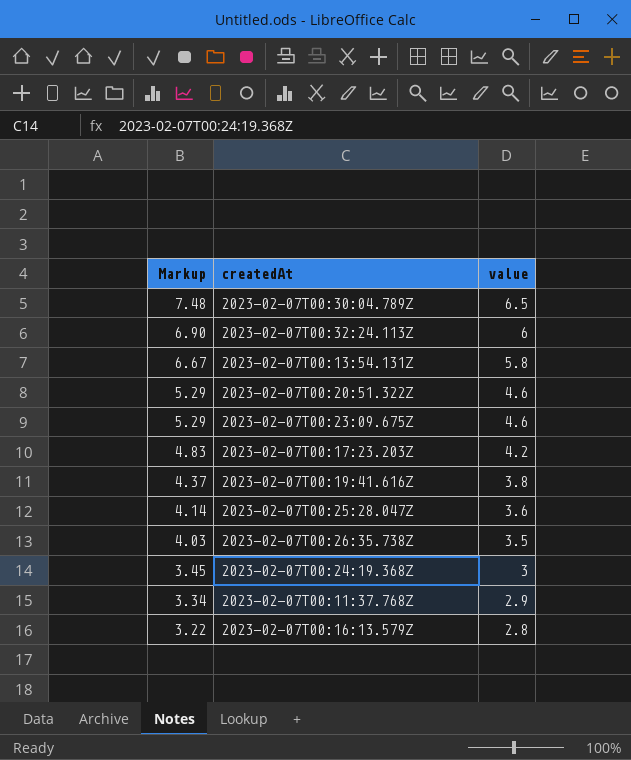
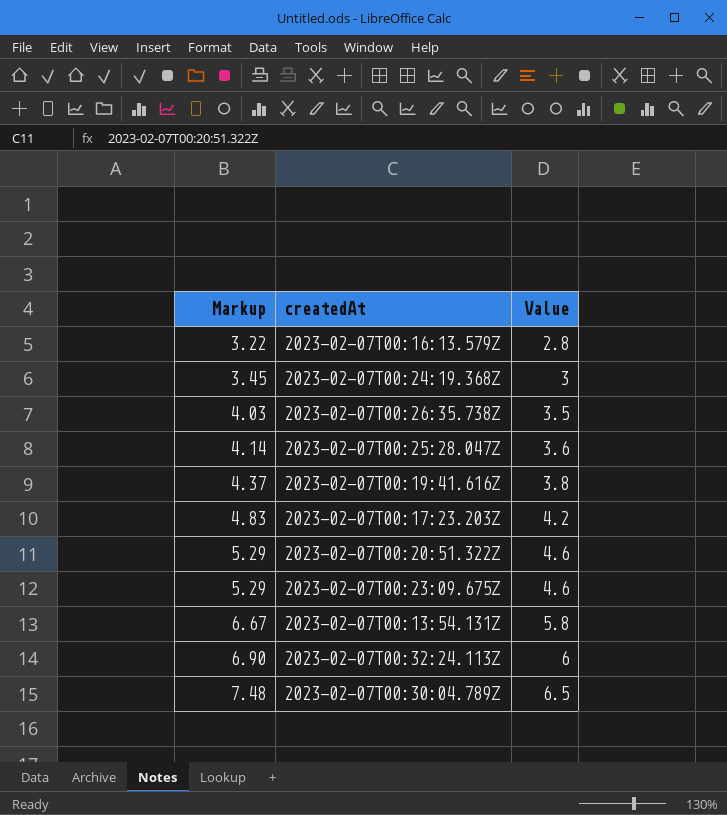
row order: Markup descending -> Markup ascending
column name: value -> Value
row 2023-02-07T00:11:37.768Z: 3.34 | 2.9 -> none

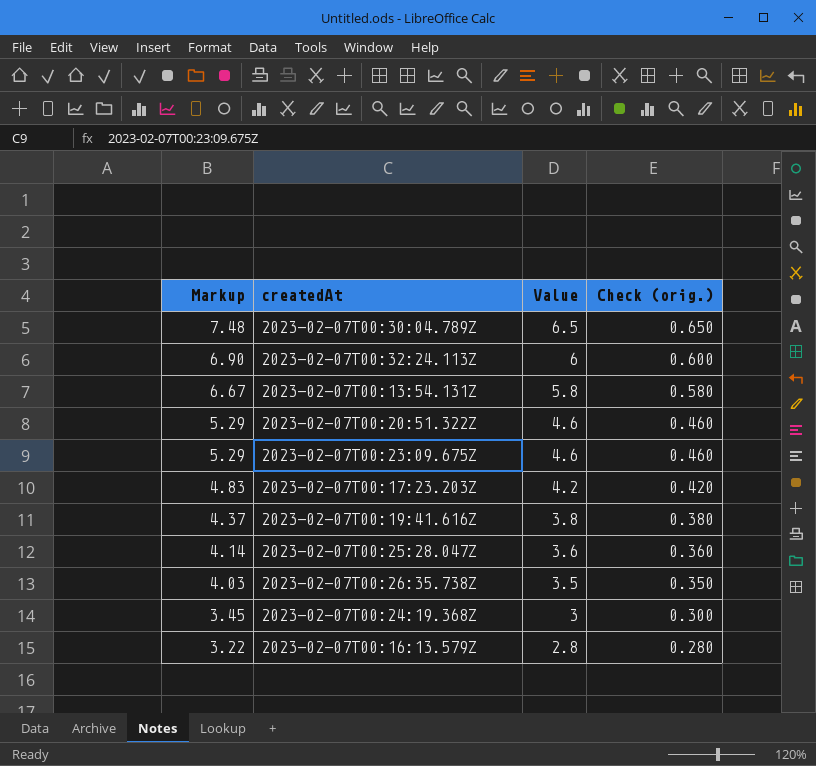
row order: Markup ascending -> Markup descending
column Check (orig.) | formula: none -> [Value] * 0.1

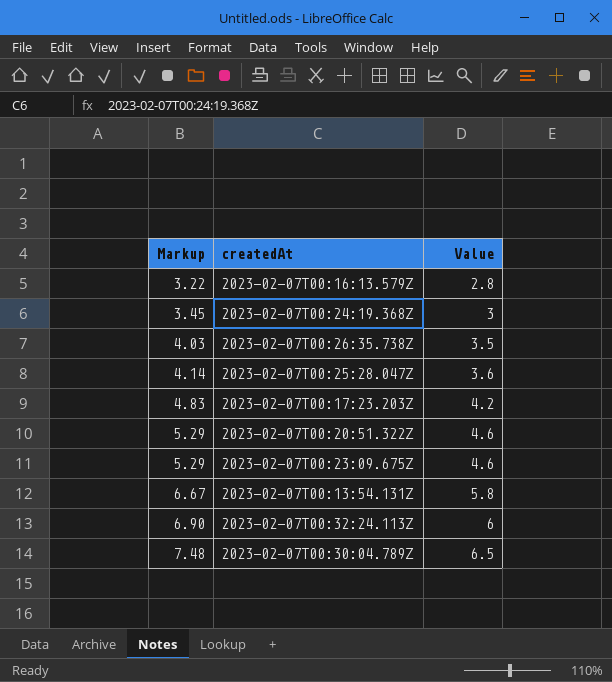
row order: Markup descending -> Markup ascending
column Check (orig.) | formula: [Value] * 0.1 -> none
row 2023-02-07T00:19:41.616Z: 4.37 | 3.8 | 0.380 -> none

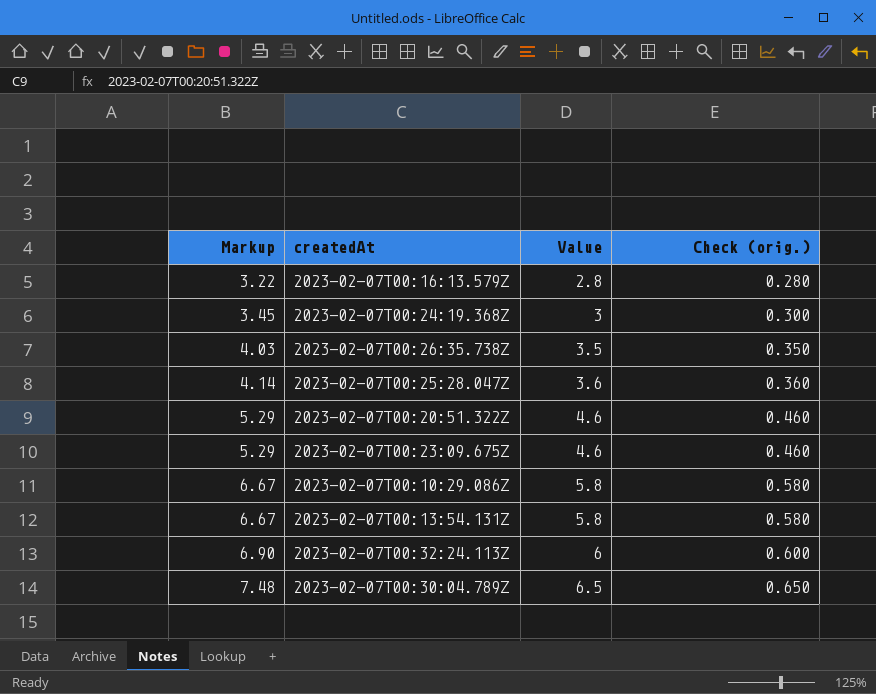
column Check (orig.) | formula: none -> [Value] * 0.1
row 2023-02-07T00:17:23.203Z: 4.83 | 4.2 -> none
row 2023-02-07T00:10:29.086Z: none -> 6.67 | 5.8 | 0.580

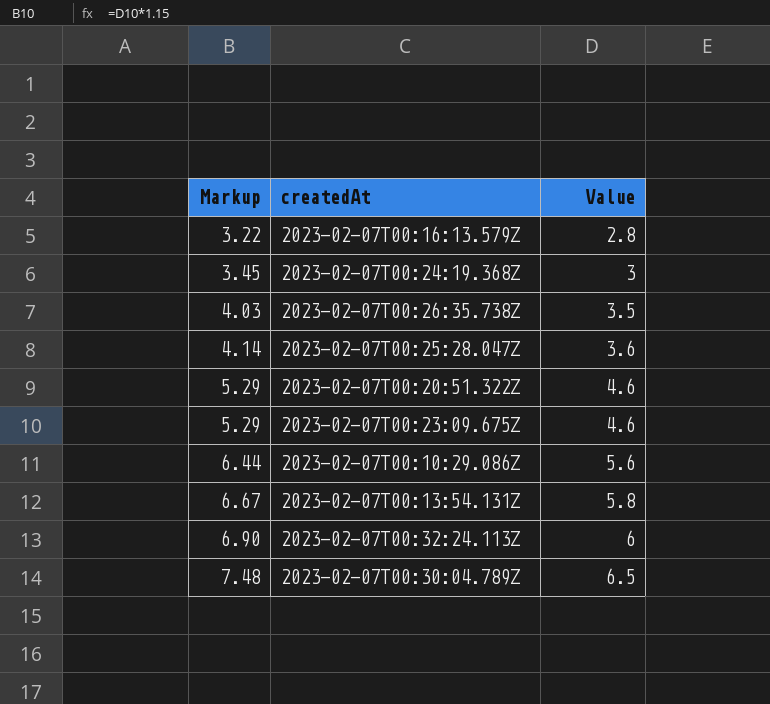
column Check (orig.) | formula: [Value] * 0.1 -> none
2023-02-07T00:10:29.086Z | Markup: 6.67 -> 6.44
2023-02-07T00:10:29.086Z | Value: 5.8 -> 5.6

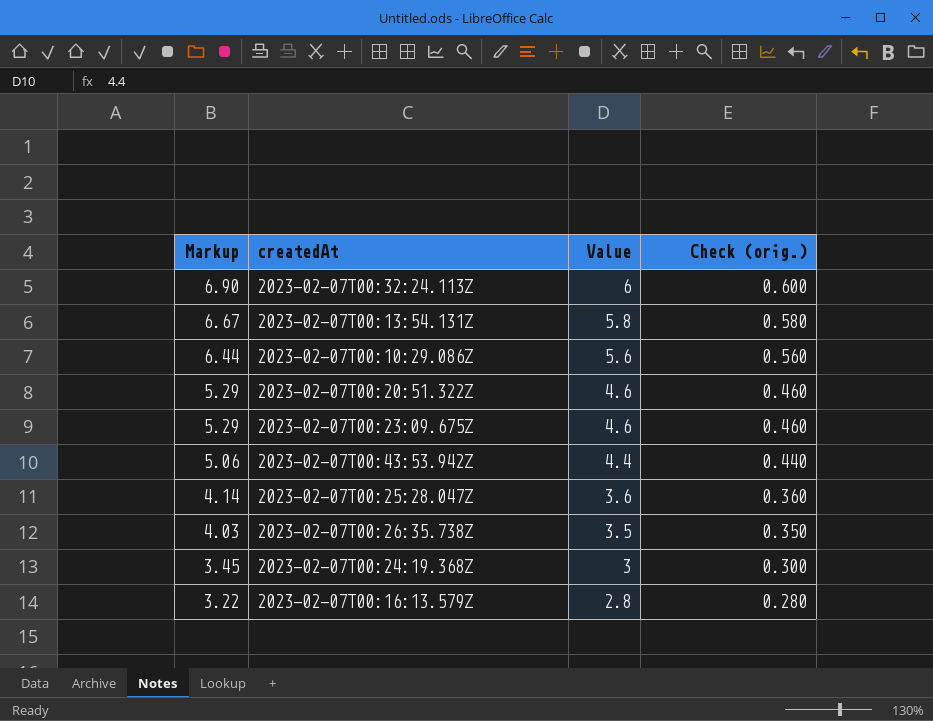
row order: Markup ascending -> Markup descending
column Check (orig.) | formula: none -> [Value] * 0.1
row 2023-02-07T00:30:04.789Z: 7.48 | 6.5 -> none
row 2023-02-07T00:43:53.942Z: none -> 5.06 | 4.4 | 0.440

